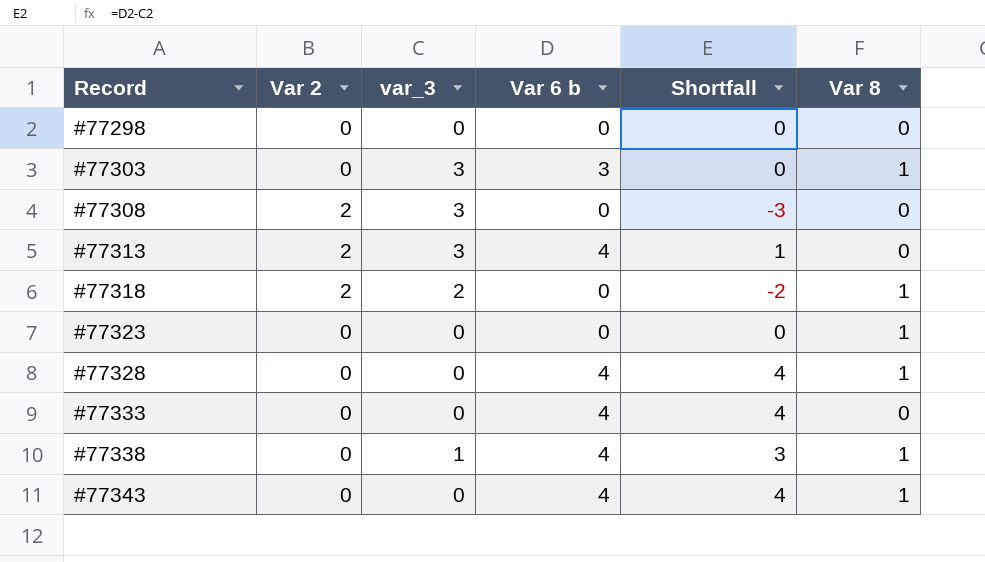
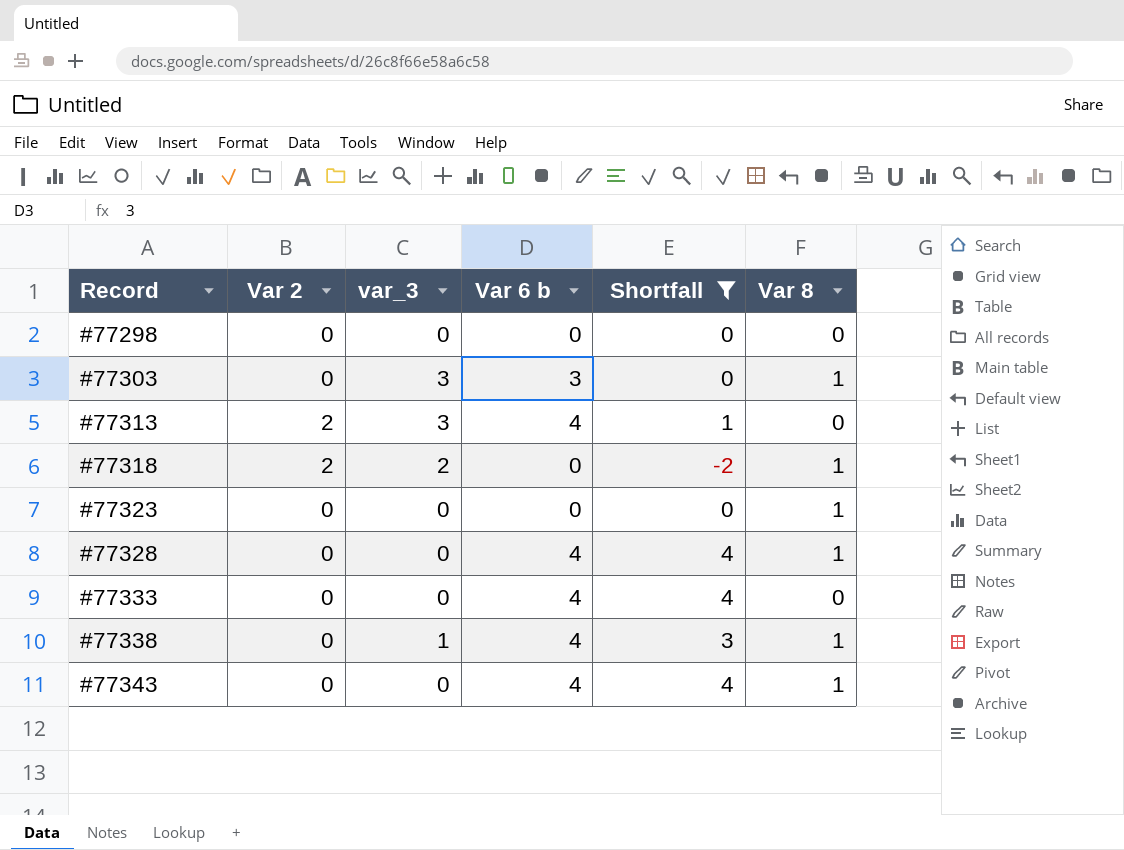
filter: none -> Shortfall != -3

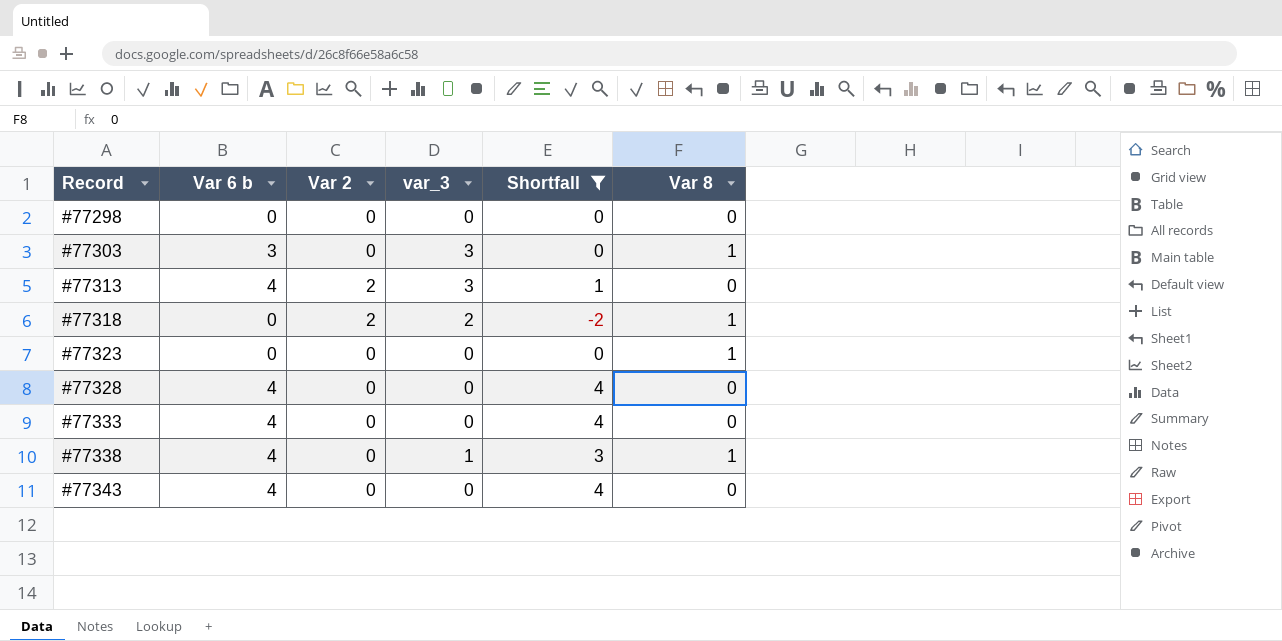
column Var 6 b | position: 4 -> 2
#77328 | Var 8: 1 -> 0
#77343 | Var 8: 1 -> 0

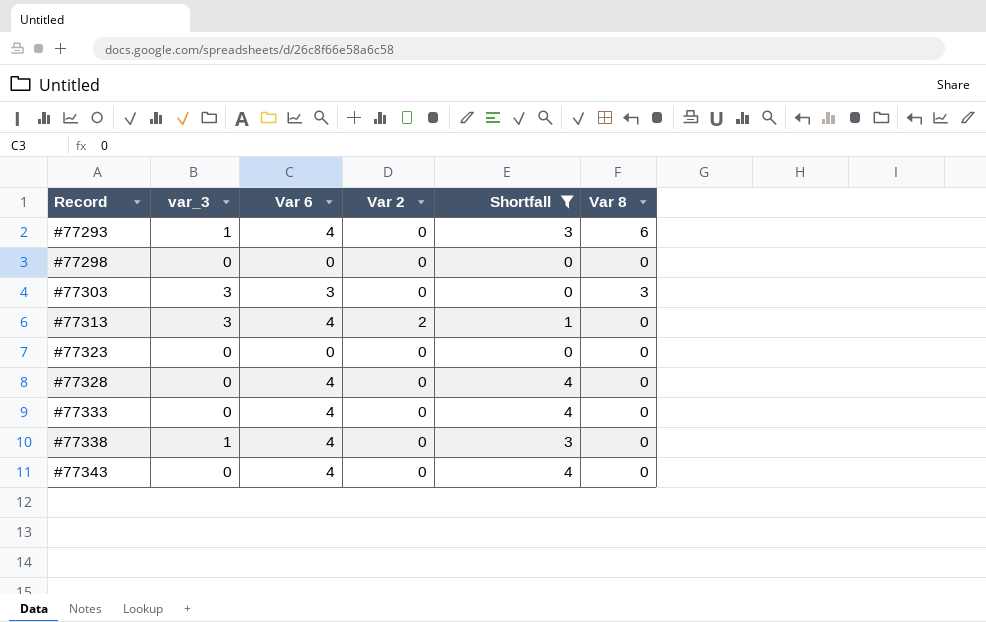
column var_3 | position: 4 -> 2
column name: Var 6 b -> Var 6
row #77318: 0 | 2 | 2 | -2 | 1 -> none
row #77293: none -> 1 | 4 | 0 | 3 | 6
#77303 | Var 8: 1 -> 3
#77323 | Var 8: 1 -> 0
#77338 | Var 8: 1 -> 0

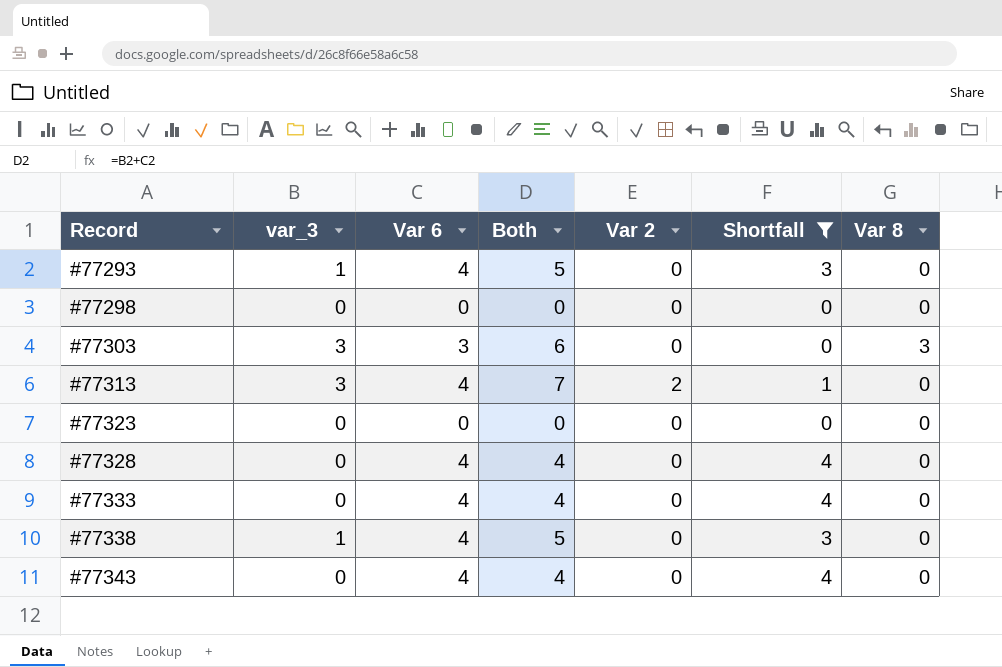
column Both | formula: none -> [var_3] + [Var 6]
#77293 | Var 8: 6 -> 0

